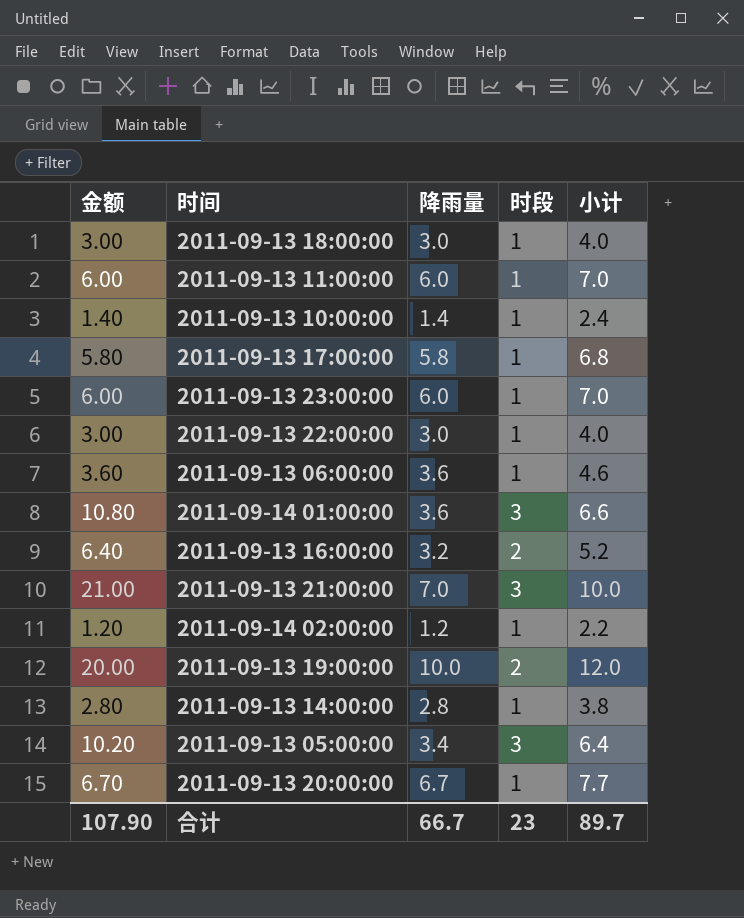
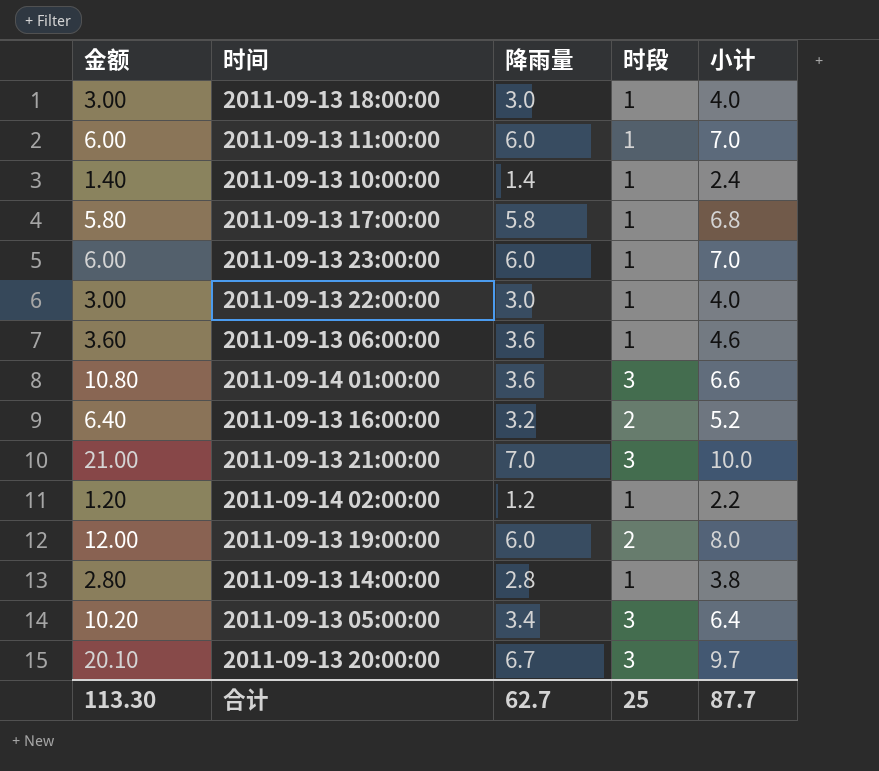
2011-09-13 19:00:00 | 金额: 20.00 -> 12.00
2011-09-13 19:00:00 | 降雨量: 10.0 -> 6.0
2011-09-13 19:00:00 | 小计: 12.0 -> 8.0
2011-09-13 20:00:00 | 金额: 6.70 -> 20.10
2011-09-13 20:00:00 | 时段: 1 -> 3
2011-09-13 20:00:00 | 小计: 7.7 -> 9.7
合计 | 金额: 107.90 -> 113.30
合计 | 降雨量: 66.7 -> 62.7
合计 | 时段: 23 -> 25
合计 | 小计: 89.7 -> 87.7

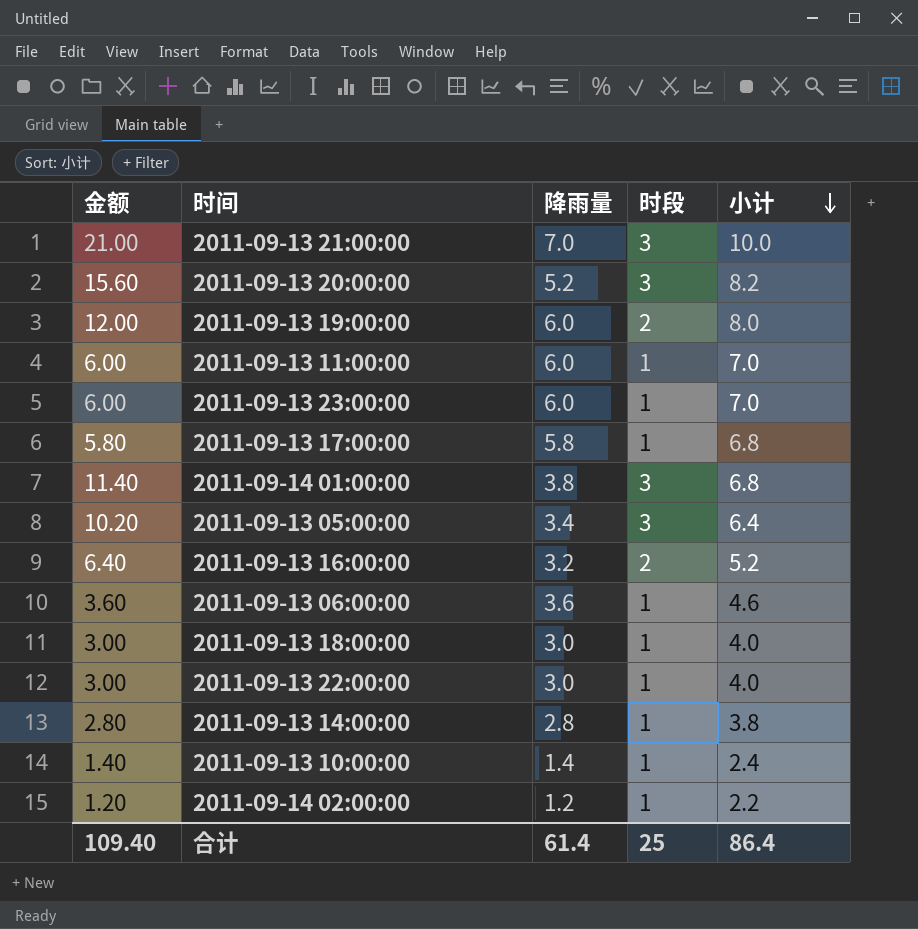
row order: none -> 小计 descending
2011-09-13 20:00:00 | 金额: 20.10 -> 15.60
2011-09-13 20:00:00 | 降雨量: 6.7 -> 5.2
2011-09-13 20:00:00 | 小计: 9.7 -> 8.2
2011-09-14 01:00:00 | 金额: 10.80 -> 11.40
2011-09-14 01:00:00 | 降雨量: 3.6 -> 3.8
2011-09-14 01:00:00 | 小计: 6.6 -> 6.8
合计 | 金额: 113.30 -> 109.40
合计 | 降雨量: 62.7 -> 61.4
合计 | 小计: 87.7 -> 86.4

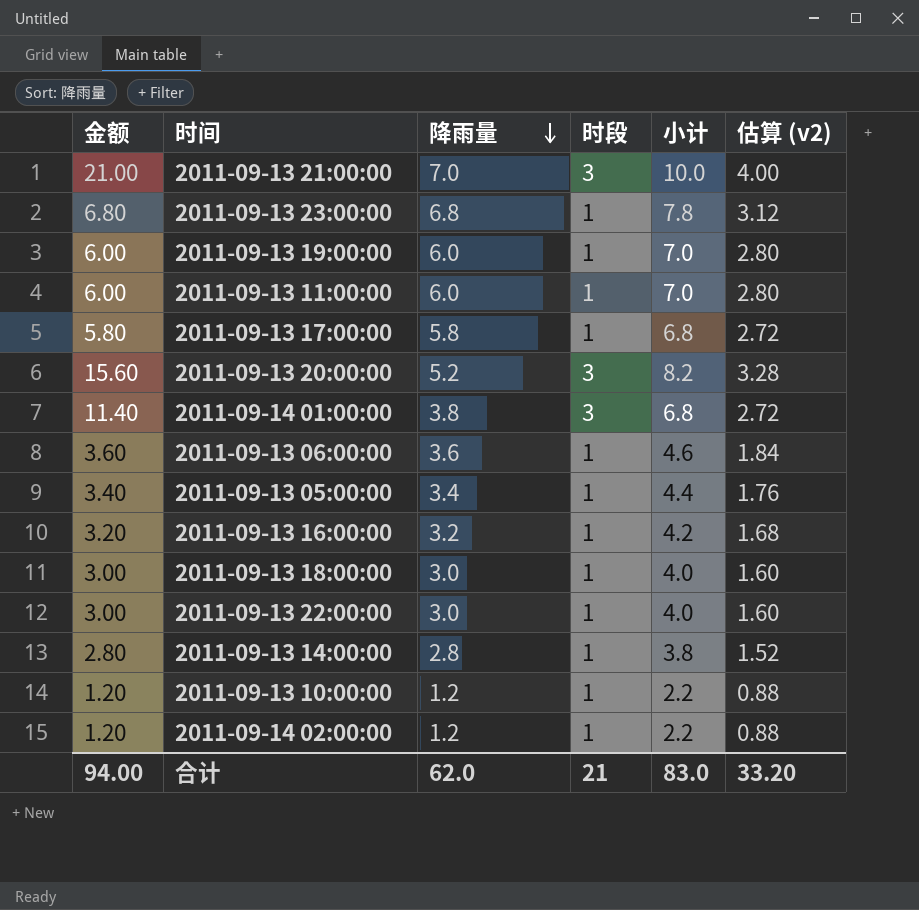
row order: 小计 descending -> 降雨量 descending
column 估算 (v2) | formula: none -> [小计] * 0.4
2011-09-13 23:00:00 | 金额: 6.00 -> 6.80
2011-09-13 23:00:00 | 降雨量: 6.0 -> 6.8
2011-09-13 23:00:00 | 小计: 7.0 -> 7.8
2011-09-13 19:00:00 | 金额: 12.00 -> 6.00
2011-09-13 19:00:00 | 时段: 2 -> 1
2011-09-13 19:00:00 | 小计: 8.0 -> 7.0
2011-09-13 05:00:00 | 金额: 10.20 -> 3.40
2011-09-13 05:00:00 | 时段: 3 -> 1
2011-09-13 05:00:00 | 小计: 6.4 -> 4.4
2011-09-13 16:00:00 | 金额: 6.40 -> 3.20
2011-09-13 16:00:00 | 时段: 2 -> 1
2011-09-13 16:00:00 | 小计: 5.2 -> 4.2
2011-09-13 10:00:00 | 金额: 1.40 -> 1.20
2011-09-13 10:00:00 | 降雨量: 1.4 -> 1.2
2011-09-13 10:00:00 | 小计: 2.4 -> 2.2
合计 | 金额: 109.40 -> 94.00
合计 | 降雨量: 61.4 -> 62.0
合计 | 时段: 25 -> 21
合计 | 小计: 86.4 -> 83.0

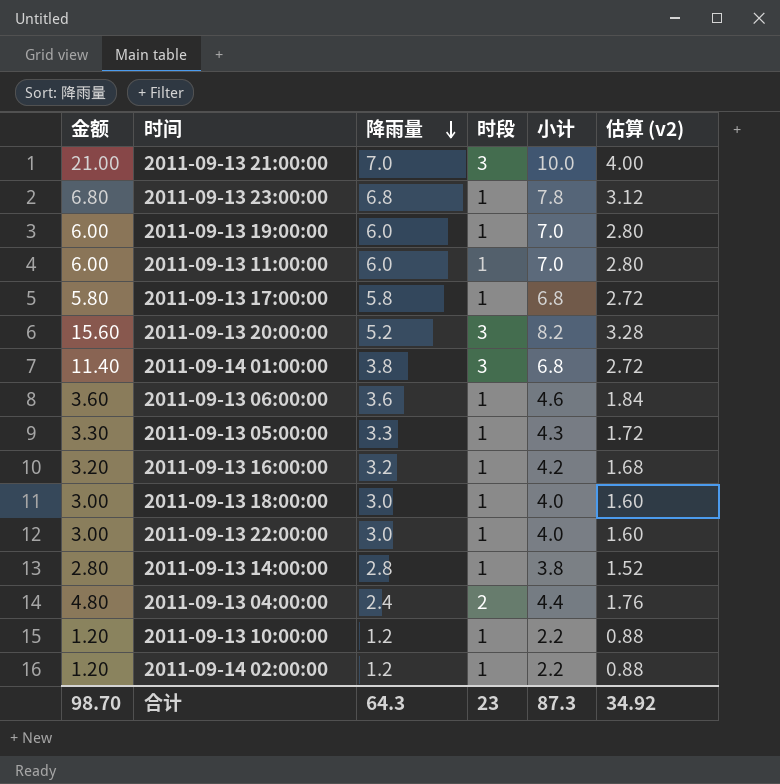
2011-09-13 05:00:00 | 金额: 3.40 -> 3.30
2011-09-13 05:00:00 | 降雨量: 3.4 -> 3.3
2011-09-13 05:00:00 | 小计: 4.4 -> 4.3
2011-09-13 05:00:00 | 估算 (v2): 1.76 -> 1.72
row 2011-09-13 04:00:00: none -> 4.80 | 2.4 | 2 | 4.4 | 1.76
合计 | 金额: 94.00 -> 98.70
合计 | 降雨量: 62.0 -> 64.3
合计 | 时段: 21 -> 23
合计 | 小计: 83.0 -> 87.3
合计 | 估算 (v2): 33.20 -> 34.92

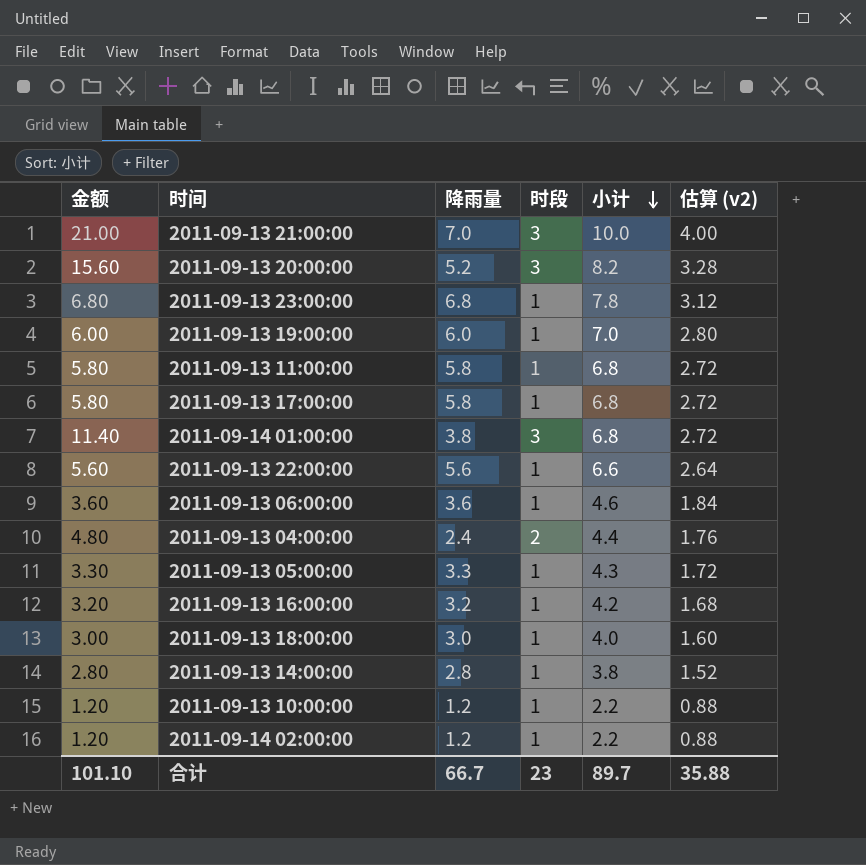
row order: 降雨量 descending -> 小计 descending
2011-09-13 11:00:00 | 金额: 6.00 -> 5.80
2011-09-13 11:00:00 | 降雨量: 6.0 -> 5.8
2011-09-13 11:00:00 | 小计: 7.0 -> 6.8
2011-09-13 11:00:00 | 估算 (v2): 2.80 -> 2.72
2011-09-13 22:00:00 | 金额: 3.00 -> 5.60
2011-09-13 22:00:00 | 降雨量: 3.0 -> 5.6
2011-09-13 22:00:00 | 小计: 4.0 -> 6.6
2011-09-13 22:00:00 | 估算 (v2): 1.60 -> 2.64
合计 | 金额: 98.70 -> 101.10
合计 | 降雨量: 64.3 -> 66.7
合计 | 小计: 87.3 -> 89.7
合计 | 估算 (v2): 34.92 -> 35.88

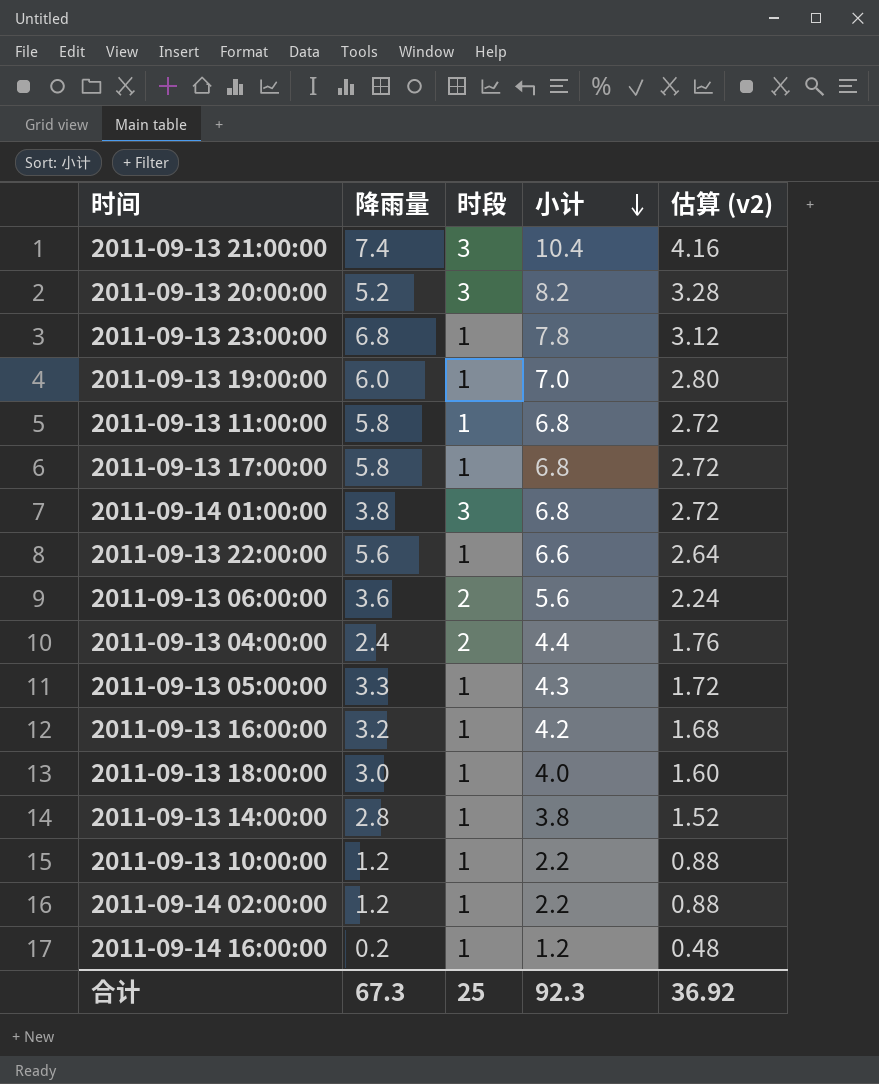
column 金额 | formula: [降雨量] * [时段] -> none
2011-09-13 21:00:00 | 降雨量: 7.0 -> 7.4
2011-09-13 21:00:00 | 小计: 10.0 -> 10.4
2011-09-13 21:00:00 | 估算 (v2): 4.00 -> 4.16
2011-09-13 06:00:00 | 时段: 1 -> 2
2011-09-13 06:00:00 | 小计: 4.6 -> 5.6
2011-09-13 06:00:00 | 估算 (v2): 1.84 -> 2.24
row 2011-09-14 16:00:00: none -> 0.2 | 1 | 1.2 | 0.48
合计 | 降雨量: 66.7 -> 67.3
合计 | 时段: 23 -> 25
合计 | 小计: 89.7 -> 92.3
合计 | 估算 (v2): 35.88 -> 36.92

